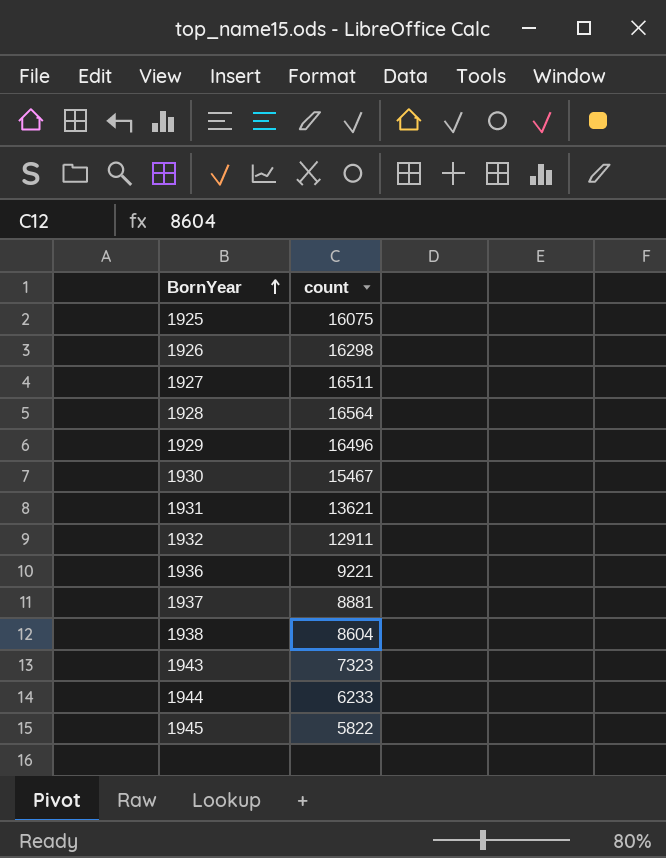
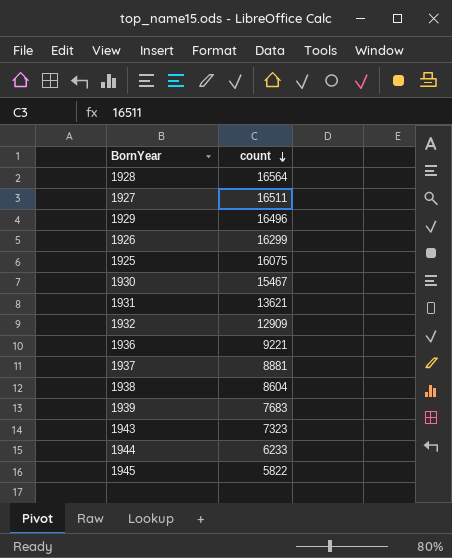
row order: BornYear ascending -> count descending
1926 | count: 16298 -> 16299
1932 | count: 12911 -> 12909
row 1939: none -> 7683

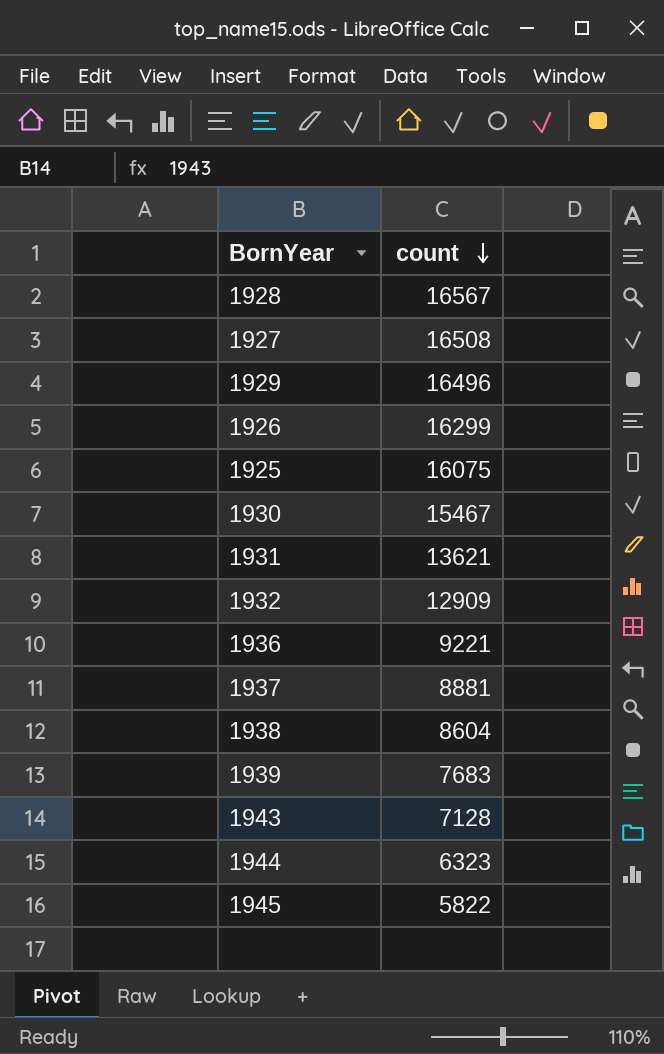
1928 | count: 16564 -> 16567
1927 | count: 16511 -> 16508
1943 | count: 7323 -> 7128
1944 | count: 6233 -> 6323

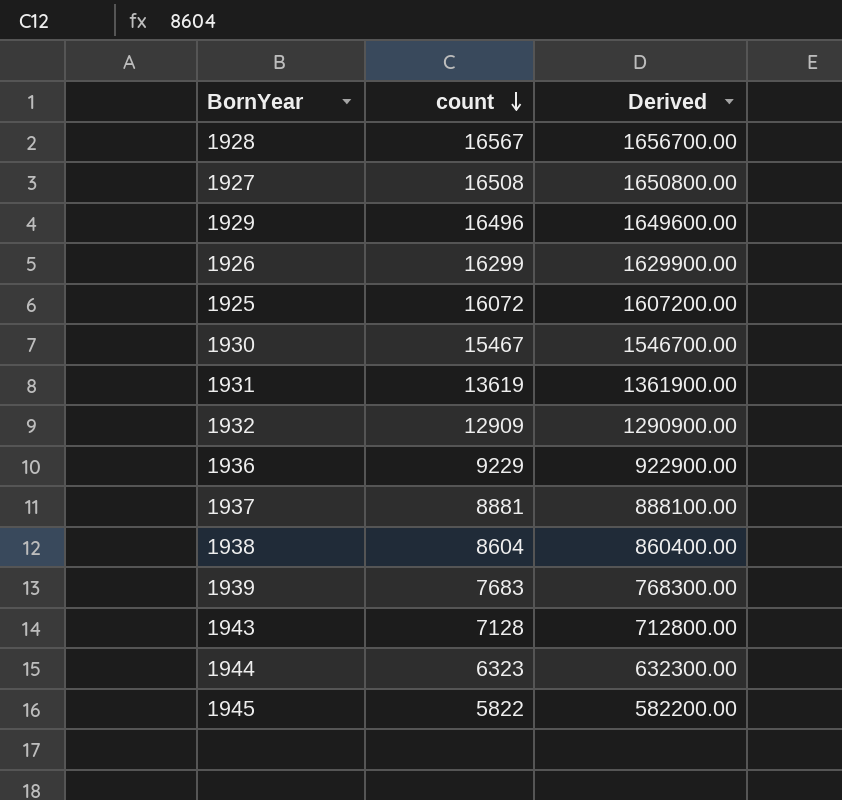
column Derived | formula: none -> [count] * 100
1925 | count: 16075 -> 16072
1931 | count: 13621 -> 13619
1936 | count: 9221 -> 9229

